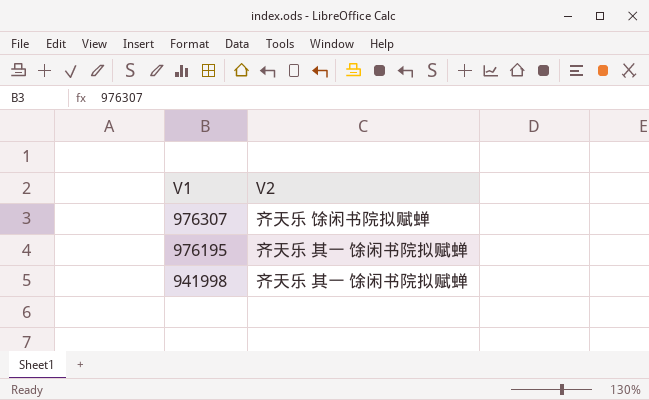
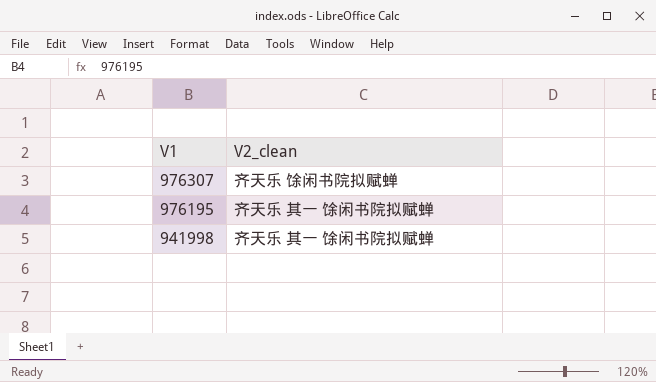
column name: V2 -> V2_clean

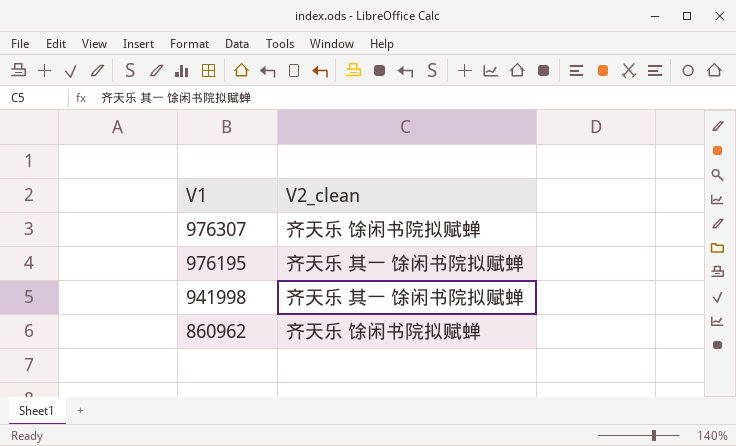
row 860962: none -> 齐天乐 馀闲书院拟赋蝉

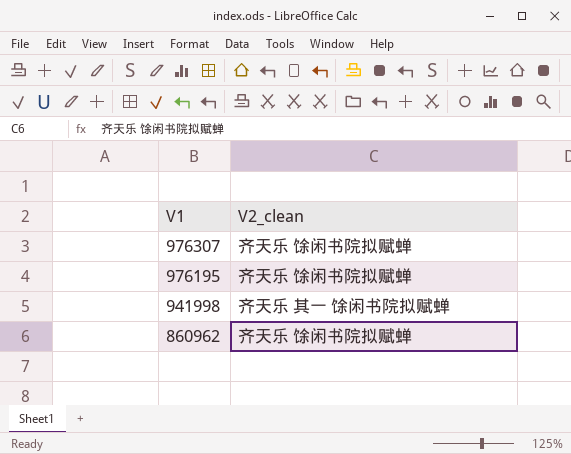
976195 | V2_clean: 齐天乐 其一 馀闲书院拟赋蝉 -> 齐天乐 馀闲书院拟赋蝉

